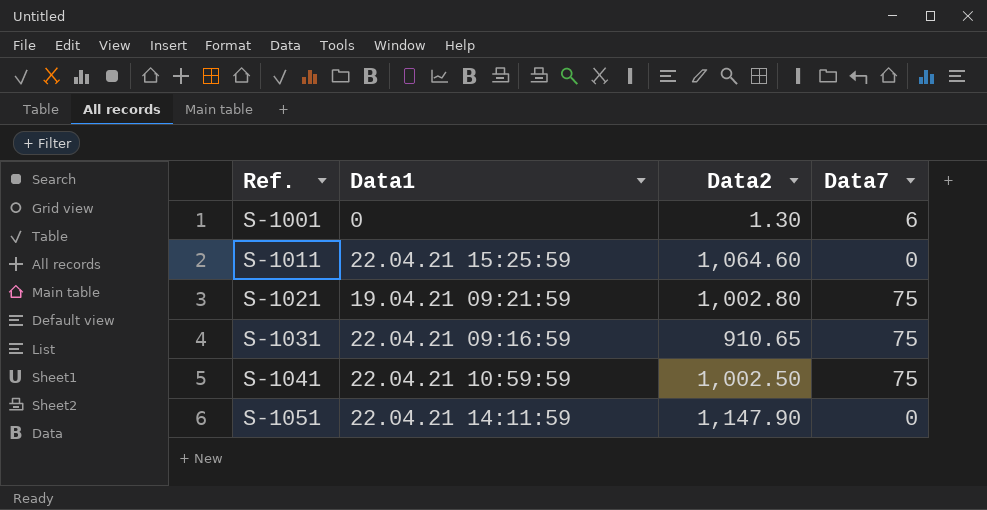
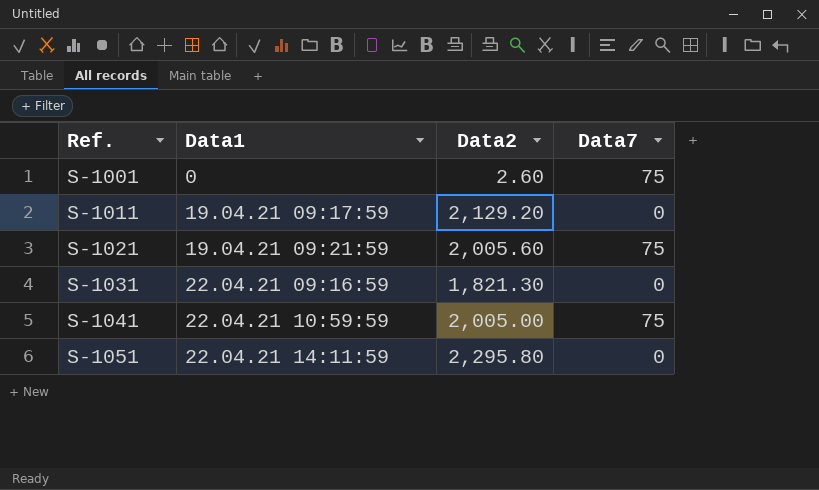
S-1001 | Data2: 1.30 -> 2.60
S-1001 | Data7: 6 -> 75
S-1011 | Data1: 22.04.21 15:25:59 -> 19.04.21 09:17:59
S-1011 | Data2: 1,064.60 -> 2,129.20
S-1021 | Data2: 1,002.80 -> 2,005.60
S-1031 | Data2: 910.65 -> 1,821.30
S-1031 | Data7: 75 -> 0
S-1041 | Data2: 1,002.50 -> 2,005.00
S-1051 | Data2: 1,147.90 -> 2,295.80

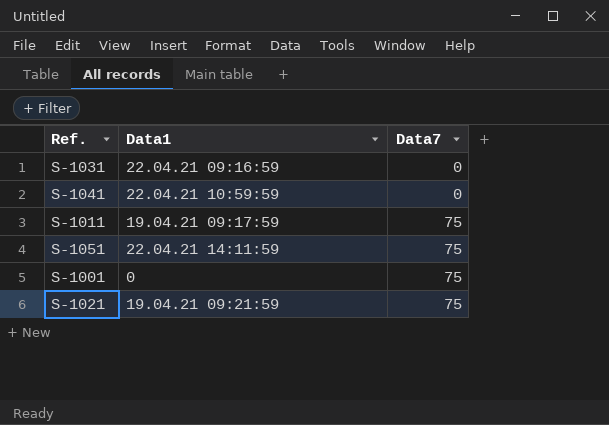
row order: Ref. ascending -> Data7 ascending
column Data2 | position: 3 -> none
S-1041 | Data7: 75 -> 0
S-1011 | Data7: 0 -> 75
S-1051 | Data7: 0 -> 75

